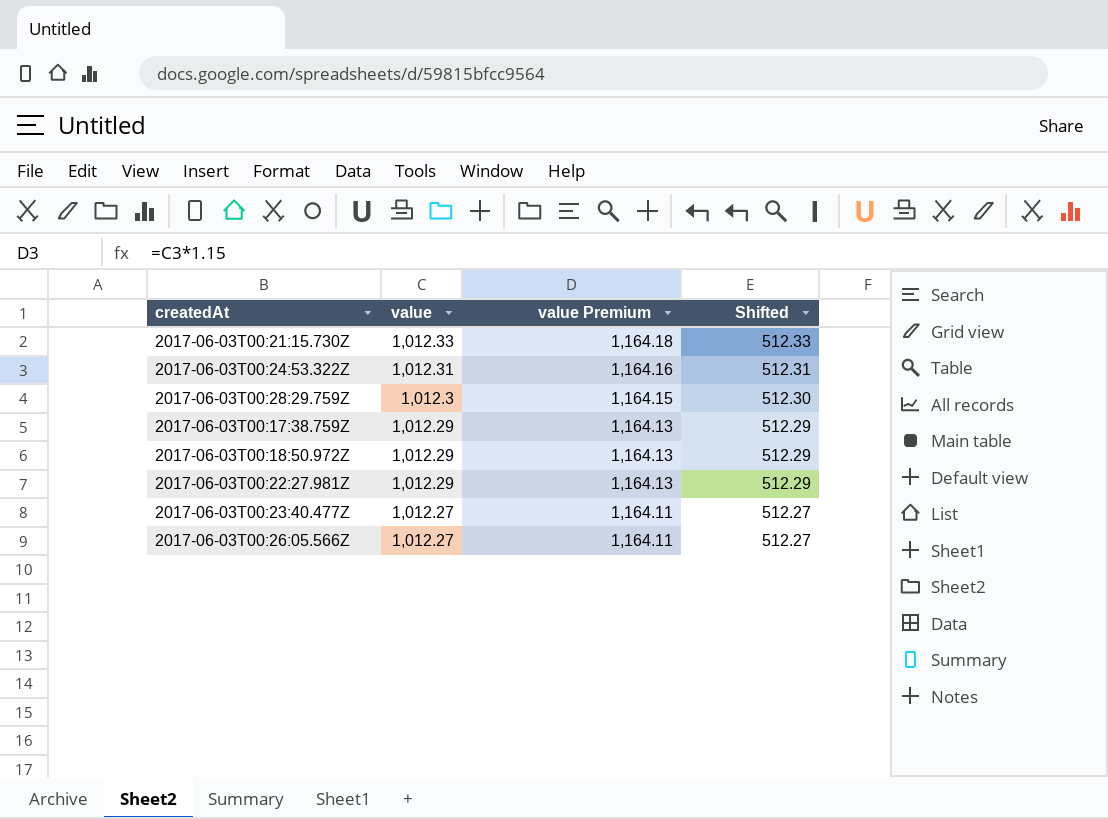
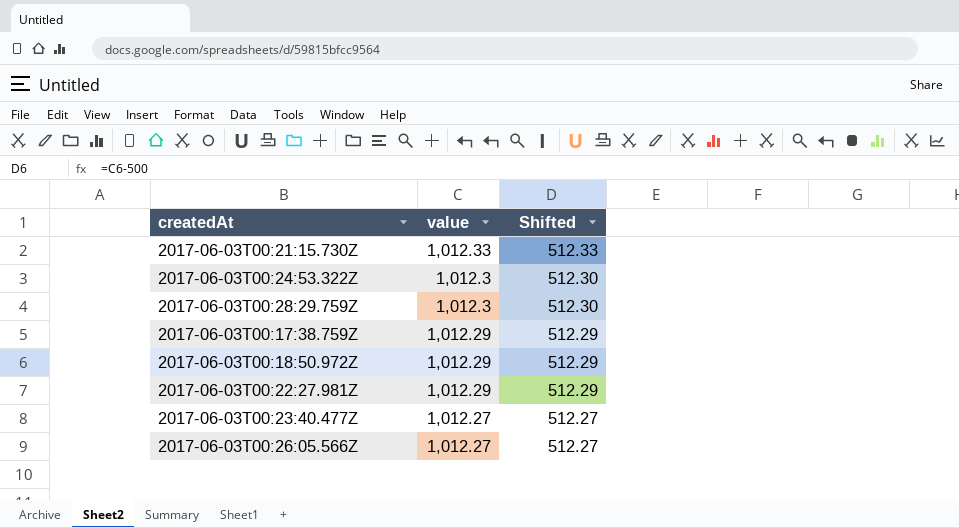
column value Premium | formula: [value] * 1.15 -> none
2017-06-03T00:24:53.322Z | value: 1,012.31 -> 1,012.3
2017-06-03T00:24:53.322Z | Shifted: 512.31 -> 512.30

